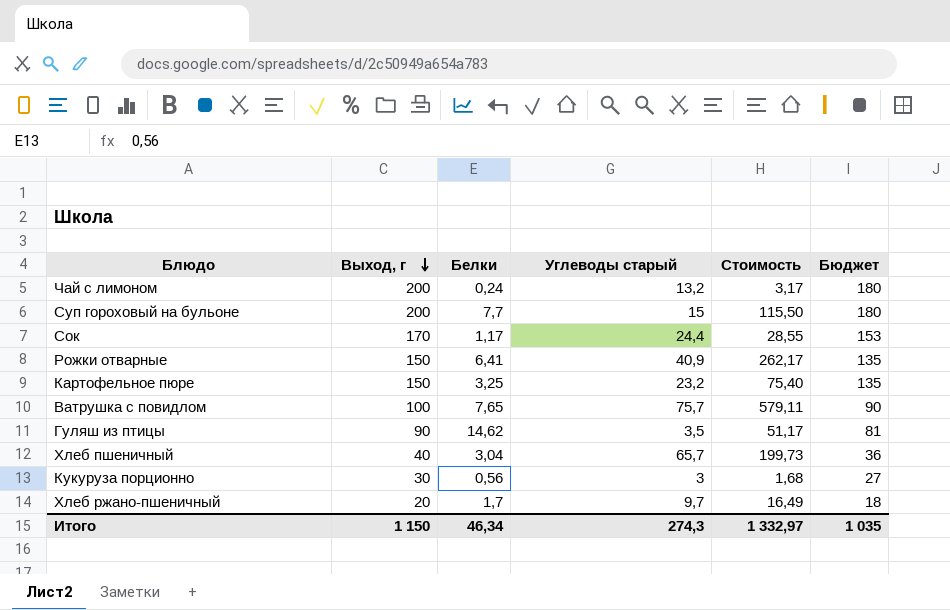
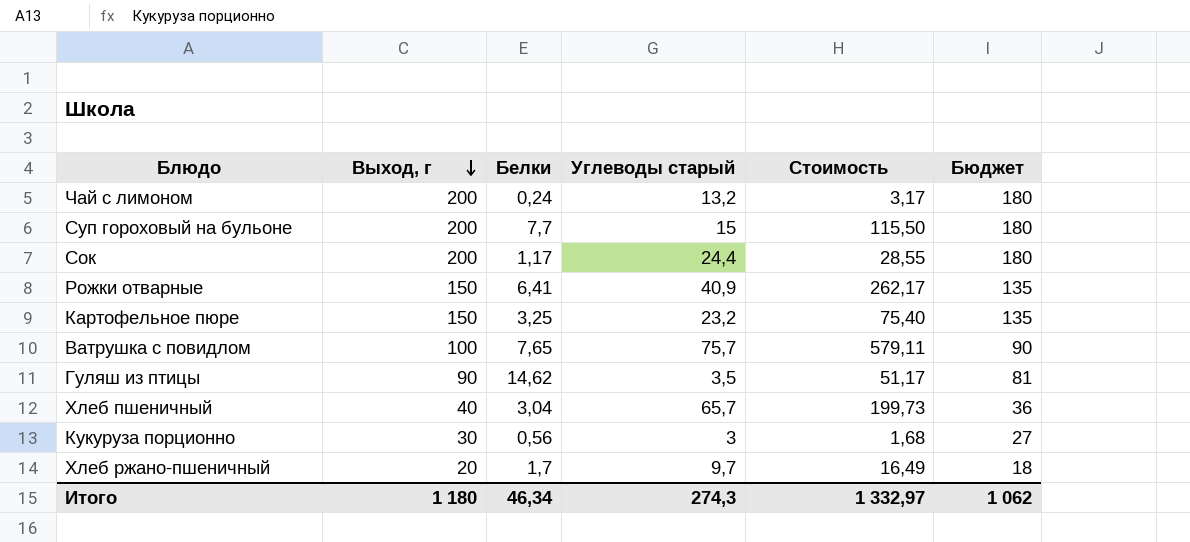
Сок | Выход, г: 170 -> 200
Сок | Бюджет: 153 -> 180
Итого | Выход, г: 1 150 -> 1 180
Итого | Бюджет: 1 035 -> 1 062

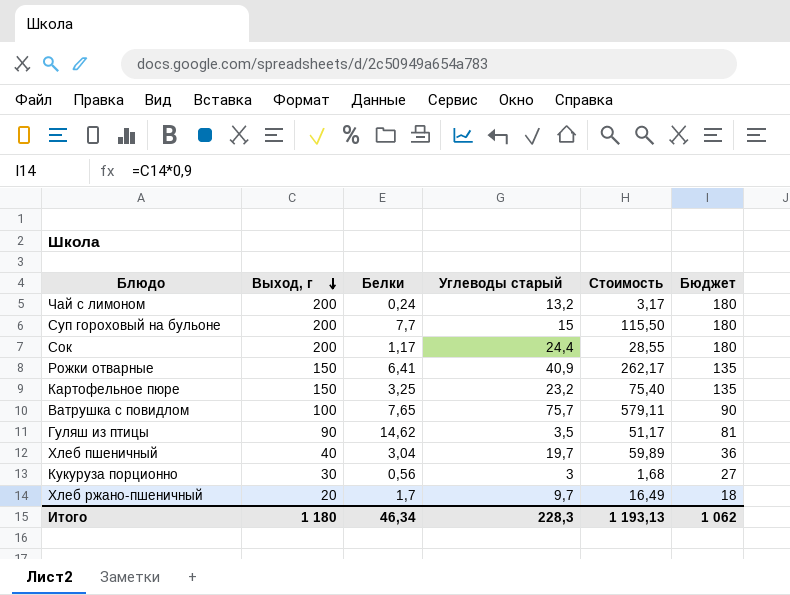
Хлеб пшеничный | Углеводы старый: 65,7 -> 19,7
Хлеб пшеничный | Стоимость: 199,73 -> 59,89
Итого | Углеводы старый: 274,3 -> 228,3
Итого | Стоимость: 1 332,97 -> 1 193,13

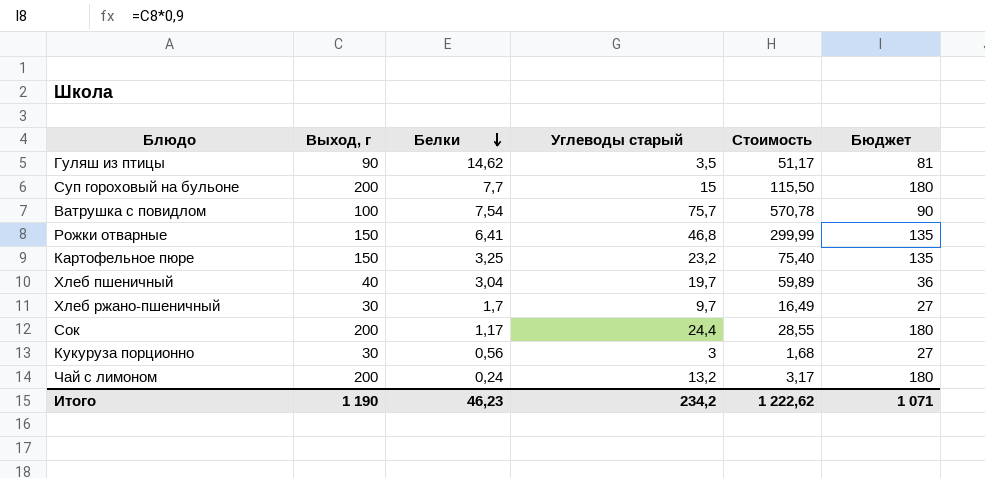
row order: Выход, г descending -> Белки descending
Ватрушка с повидлом | Белки: 7,65 -> 7,54
Ватрушка с повидлом | Стоимость: 579,11 -> 570,78
Рожки отварные | Углеводы старый: 40,9 -> 46,8
Рожки отварные | Стоимость: 262,17 -> 299,99
Хлеб ржано-пшеничный | Выход, г: 20 -> 30
Хлеб ржано-пшеничный | Бюджет: 18 -> 27
Итого | Выход, г: 1 180 -> 1 190
Итого | Белки: 46,34 -> 46,23
Итого | Углеводы старый: 228,3 -> 234,2
Итого | Стоимость: 1 193,13 -> 1 222,62
Итого | Бюджет: 1 062 -> 1 071

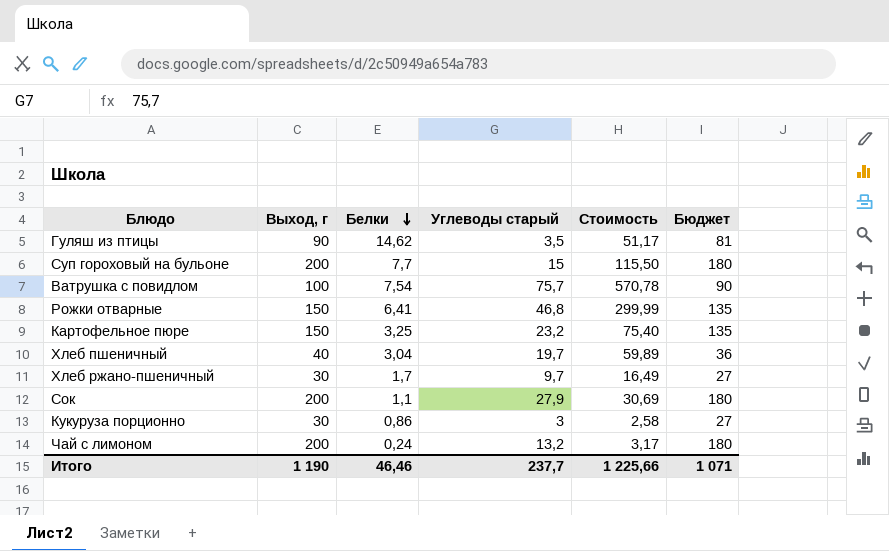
Сок | Белки: 1,17 -> 1,1
Сок | Углеводы старый: 24,4 -> 27,9
Сок | Стоимость: 28,55 -> 30,69
Кукуруза порционно | Белки: 0,56 -> 0,86
Кукуруза порционно | Стоимость: 1,68 -> 2,58
Итого | Белки: 46,23 -> 46,46
Итого | Углеводы старый: 234,2 -> 237,7
Итого | Стоимость: 1 222,62 -> 1 225,66

